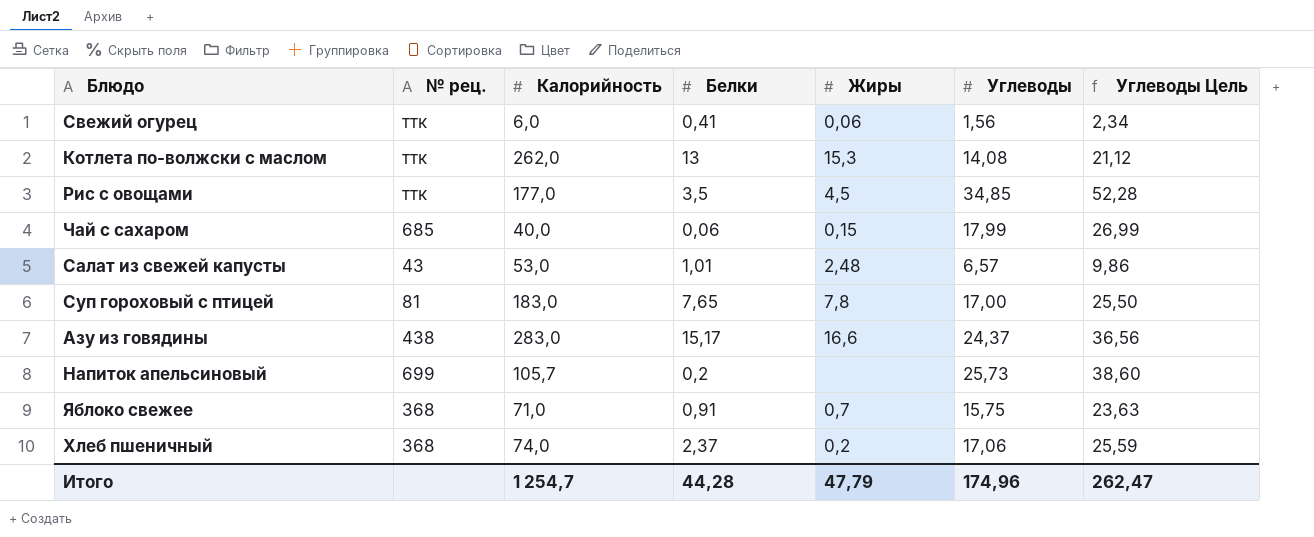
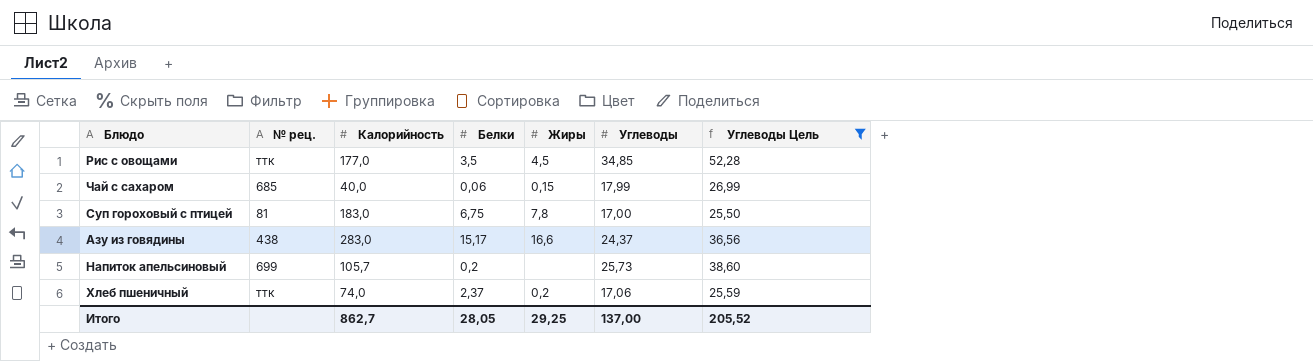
filter: none -> Углеводы Цель >= 25,50
Суп гороховый с птицей | Белки: 7,65 -> 6,75
Хлеб пшеничный | № рец.: 368 -> ттк
Итого | Калорийность: 1 254,7 -> 862,7
Итого | Белки: 44,28 -> 28,05
Итого | Жиры: 47,79 -> 29,25
Итого | Углеводы: 174,96 -> 137,00
Итого | Углеводы Цель: 262,47 -> 205,52

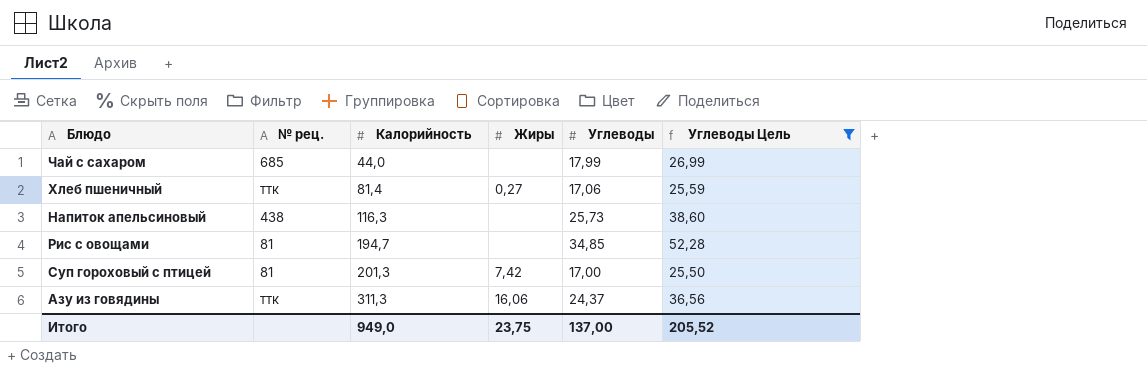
row order: none -> Калорийность ascending
column Белки | position: 4 -> none
Чай с сахаром | Калорийность: 40,0 -> 44,0
Чай с сахаром | Жиры: 0,15 -> none
Хлеб пшеничный | Калорийность: 74,0 -> 81,4
Хлеб пшеничный | Жиры: 0,2 -> 0,27
Напиток апельсиновый | № рец.: 699 -> 438
Напиток апельсиновый | Калорийность: 105,7 -> 116,3
Рис с овощами | № рец.: ттк -> 81
Рис с овощами | Калорийность: 177,0 -> 194,7
Рис с овощами | Жиры: 4,5 -> none
Суп гороховый с птицей | Калорийность: 183,0 -> 201,3
Суп гороховый с птицей | Жиры: 7,8 -> 7,42
Азу из говядины | № рец.: 438 -> ттк
Азу из говядины | Калорийность: 283,0 -> 311,3
Азу из говядины | Жиры: 16,6 -> 16,06
Итого | Калорийность: 862,7 -> 949,0
Итого | Жиры: 29,25 -> 23,75

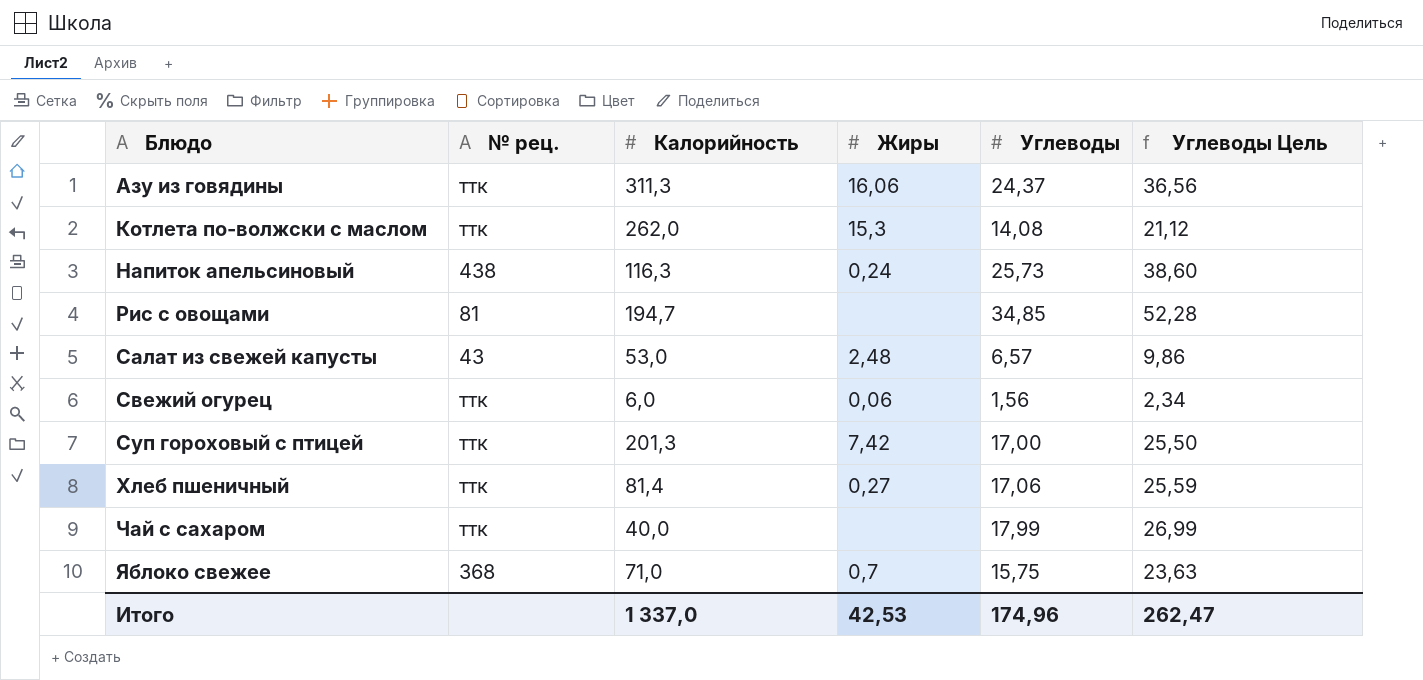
filter: Углеводы Цель >= 25,50 -> none
row order: Калорийность ascending -> Блюдо ascending
Напиток апельсиновый | Жиры: none -> 0,24
Суп гороховый с птицей | № рец.: 81 -> ттк
Чай с сахаром | № рец.: 685 -> ттк
Чай с сахаром | Калорийность: 44,0 -> 40,0
Итого | Калорийность: 949,0 -> 1 337,0
Итого | Жиры: 23,75 -> 42,53
Итого | Углеводы: 137,00 -> 174,96
Итого | Углеводы Цель: 205,52 -> 262,47

